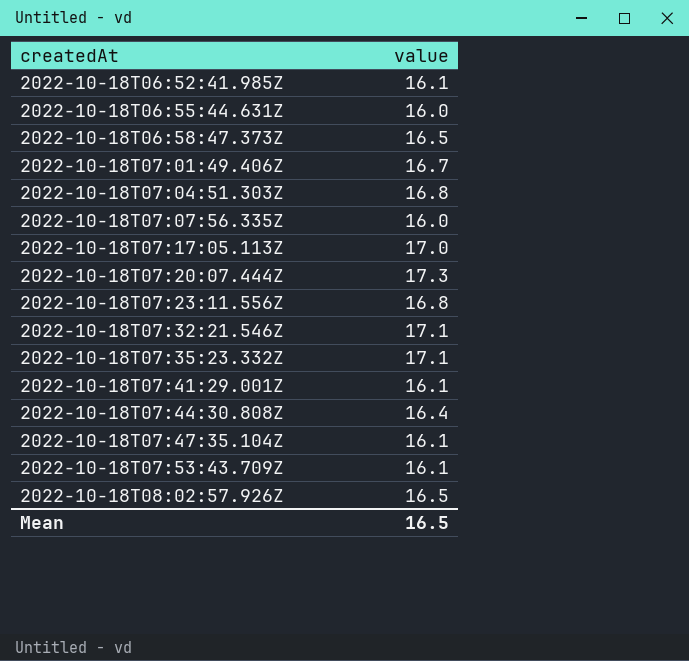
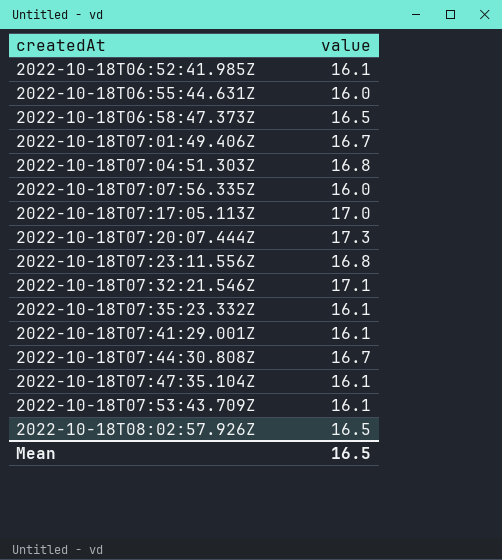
2022-10-18T07:35:23.332Z | value: 17.1 -> 16.1
2022-10-18T07:44:30.808Z | value: 16.4 -> 16.7

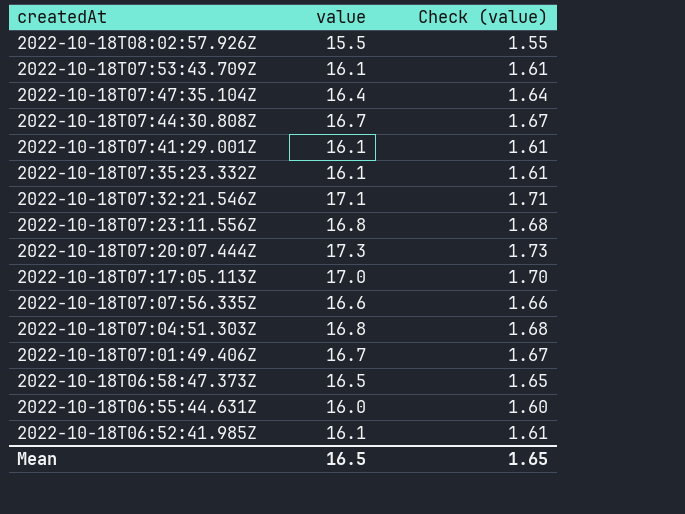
row order: createdAt ascending -> createdAt descending
column Check (value) | formula: none -> [value] * 0.1
2022-10-18T08:02:57.926Z | value: 16.5 -> 15.5
2022-10-18T07:47:35.104Z | value: 16.1 -> 16.4
2022-10-18T07:07:56.335Z | value: 16.0 -> 16.6

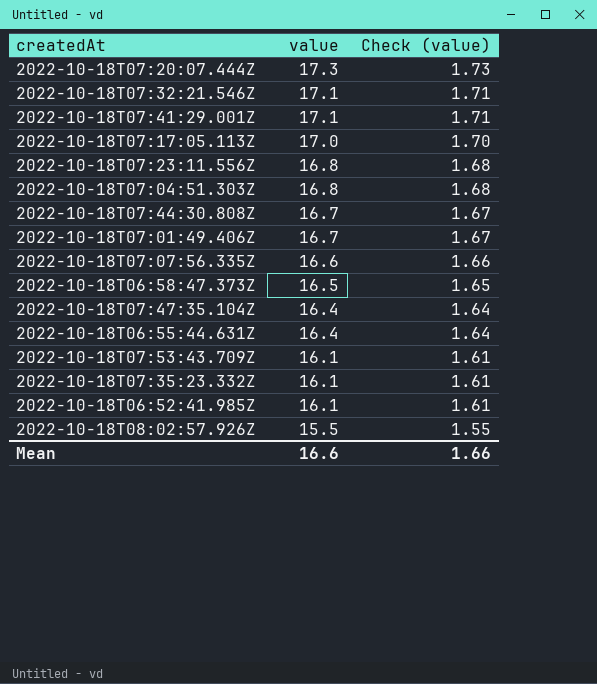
row order: createdAt descending -> value descending
2022-10-18T07:41:29.001Z | value: 16.1 -> 17.1
2022-10-18T07:41:29.001Z | Check (value): 1.61 -> 1.71
2022-10-18T06:55:44.631Z | value: 16.0 -> 16.4
2022-10-18T06:55:44.631Z | Check (value): 1.60 -> 1.64
Mean | value: 16.5 -> 16.6
Mean | Check (value): 1.65 -> 1.66

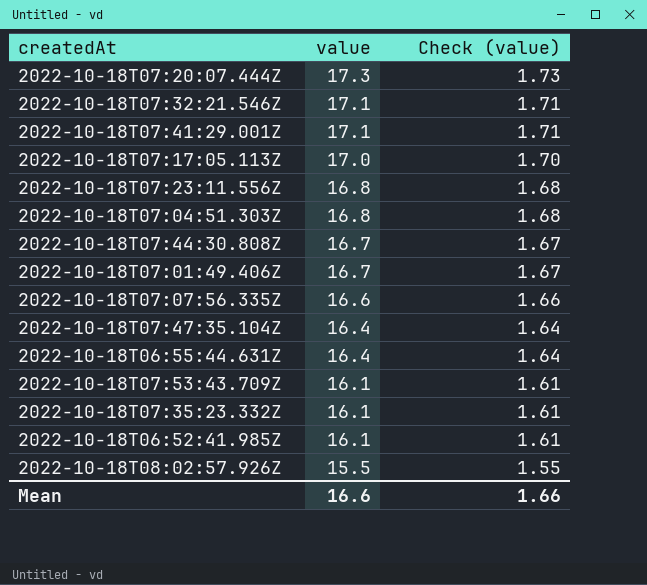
row 2022-10-18T06:58:47.373Z: 16.5 | 1.65 -> none

